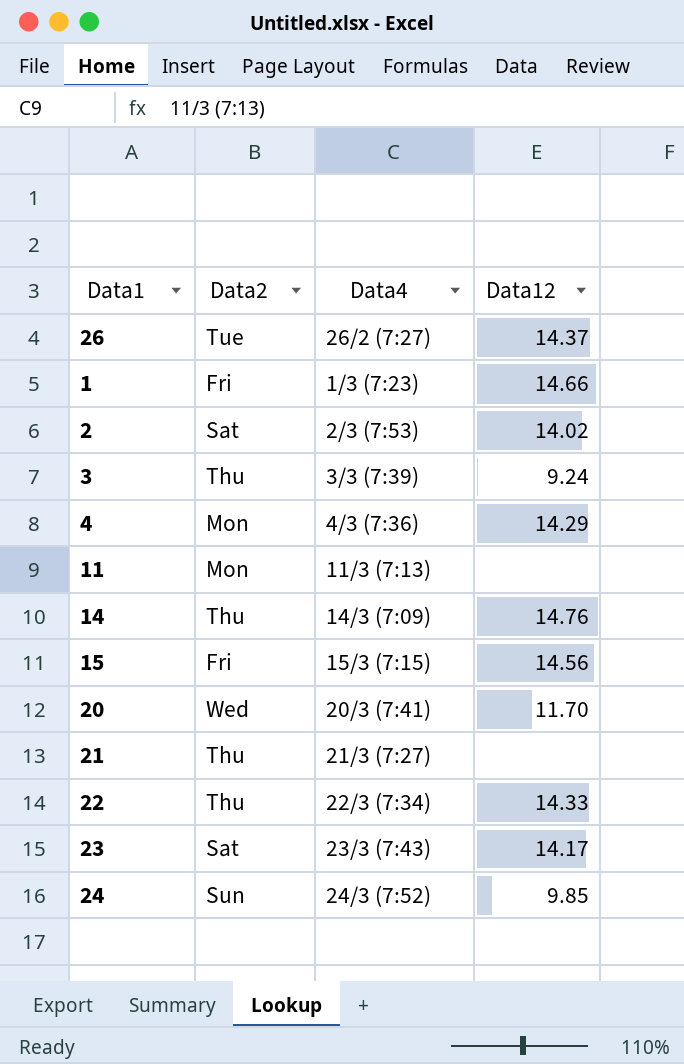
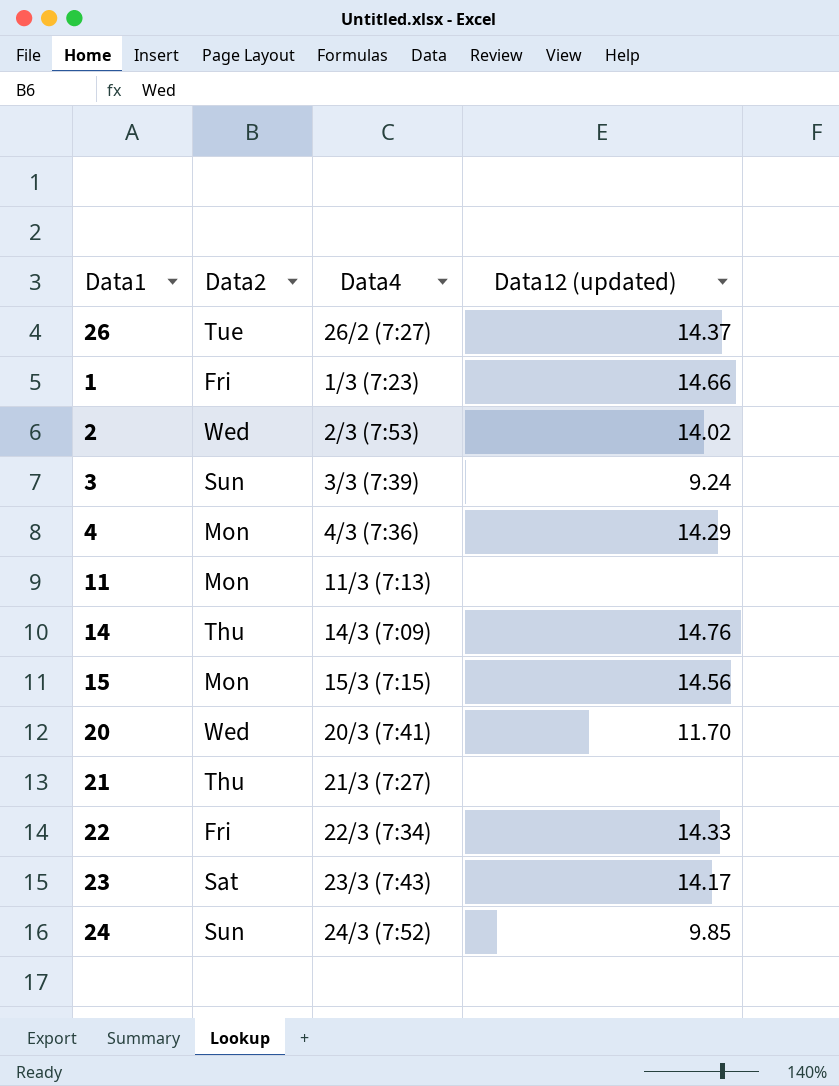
column name: Data12 -> Data12 (updated)
2 | Data2: Sat -> Wed
3 | Data2: Thu -> Sun
15 | Data2: Fri -> Mon
22 | Data2: Thu -> Fri

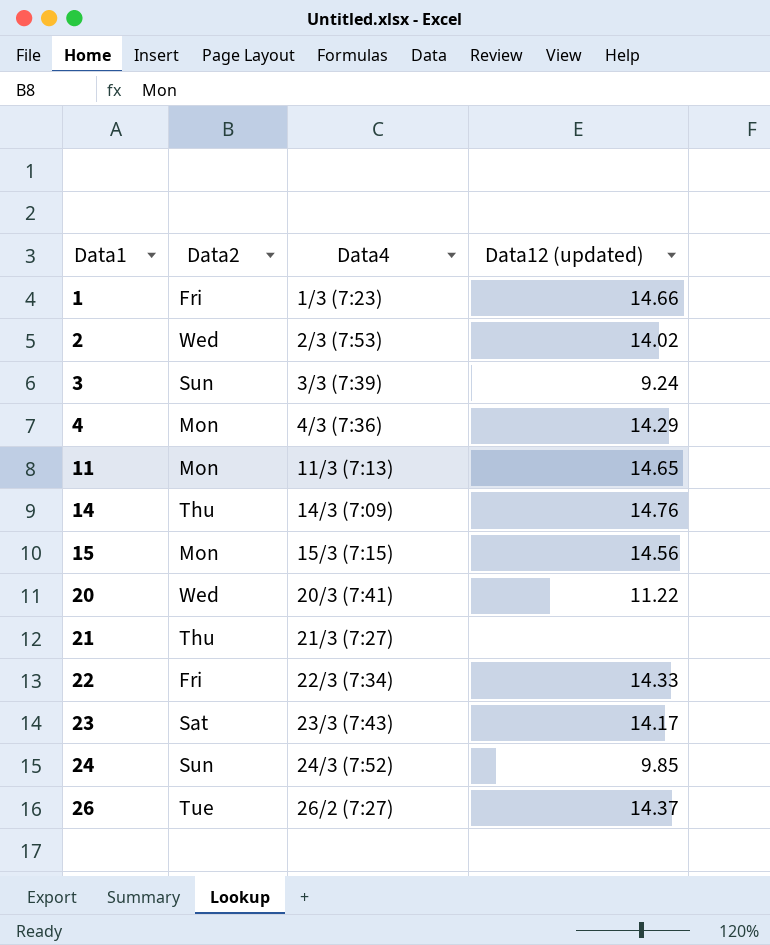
row order: none -> Data1 ascending
11 | Data12 (updated): none -> 14.65
20 | Data12 (updated): 11.70 -> 11.22

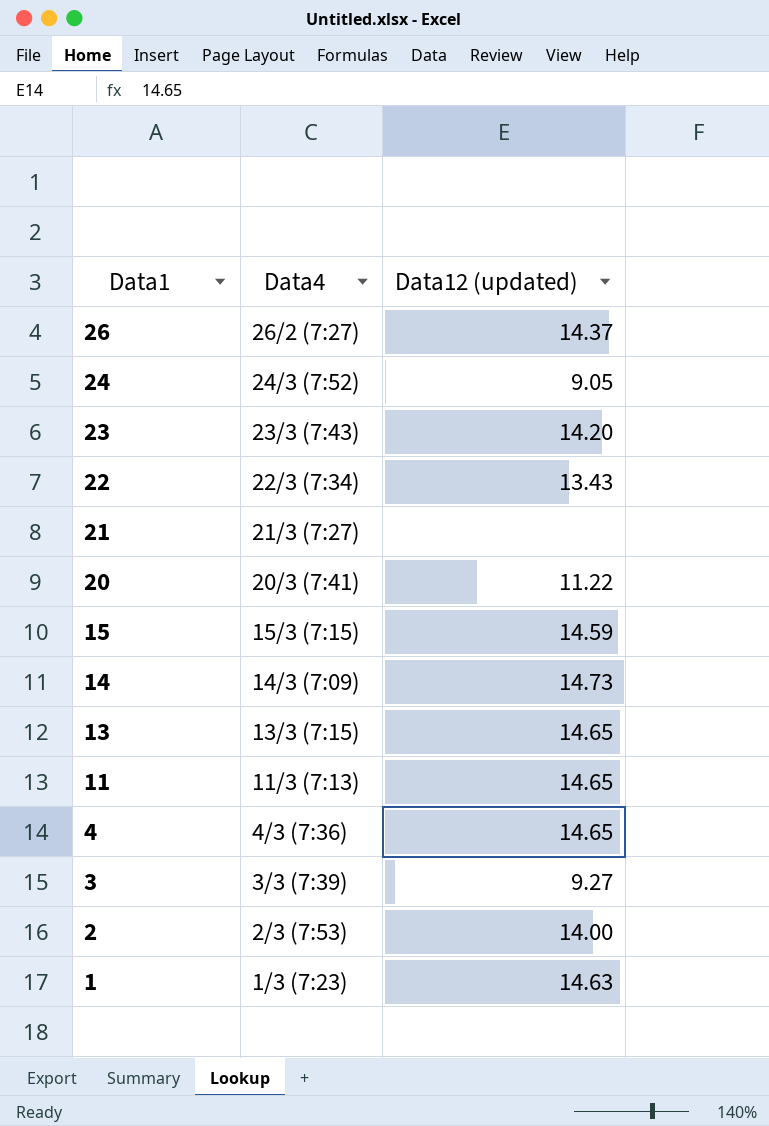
row order: Data1 ascending -> Data1 descending
column Data2 | position: 2 -> none
24 | Data12 (updated): 9.85 -> 9.05
23 | Data12 (updated): 14.17 -> 14.20
22 | Data12 (updated): 14.33 -> 13.43
15 | Data12 (updated): 14.56 -> 14.59
14 | Data12 (updated): 14.76 -> 14.73
row 13: none -> 13/3 (7:15) | 14.65
4 | Data12 (updated): 14.29 -> 14.65
3 | Data12 (updated): 9.24 -> 9.27
2 | Data12 (updated): 14.02 -> 14.00
1 | Data12 (updated): 14.66 -> 14.63

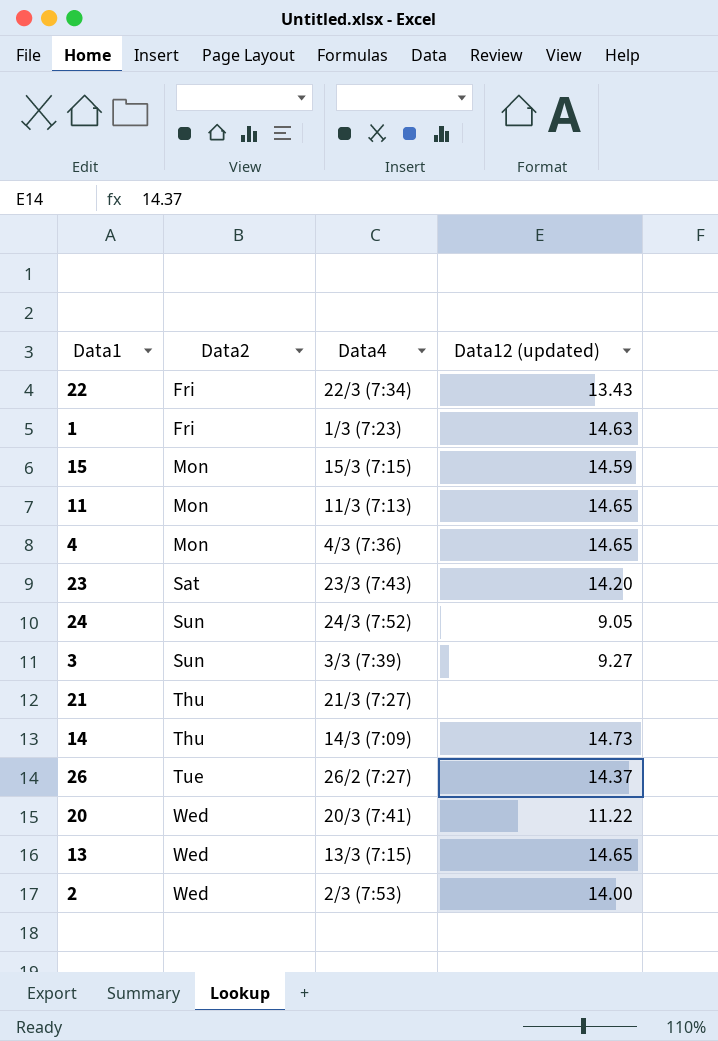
row order: Data1 descending -> Data2 ascending
column Data2 | position: none -> 2

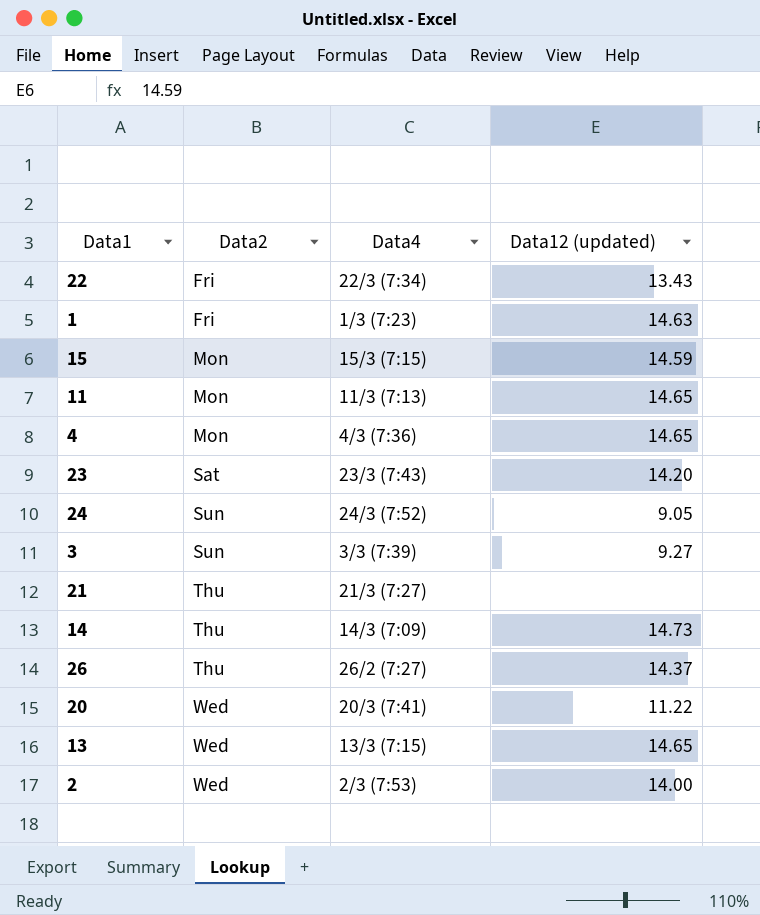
26 | Data2: Tue -> Thu

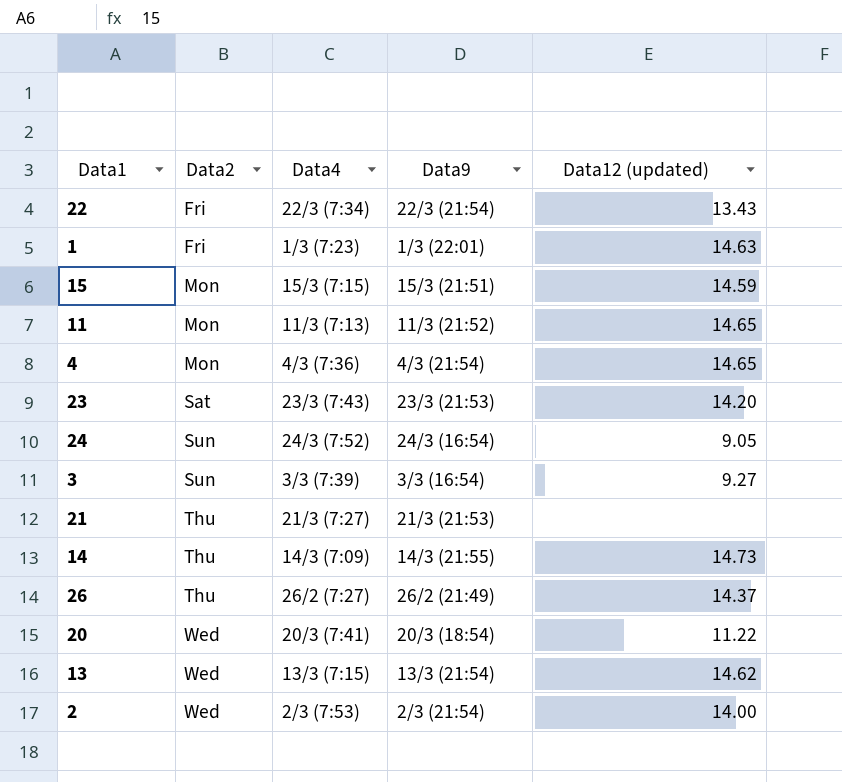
column Data9 | position: none -> 4
13 | Data12 (updated): 14.65 -> 14.62

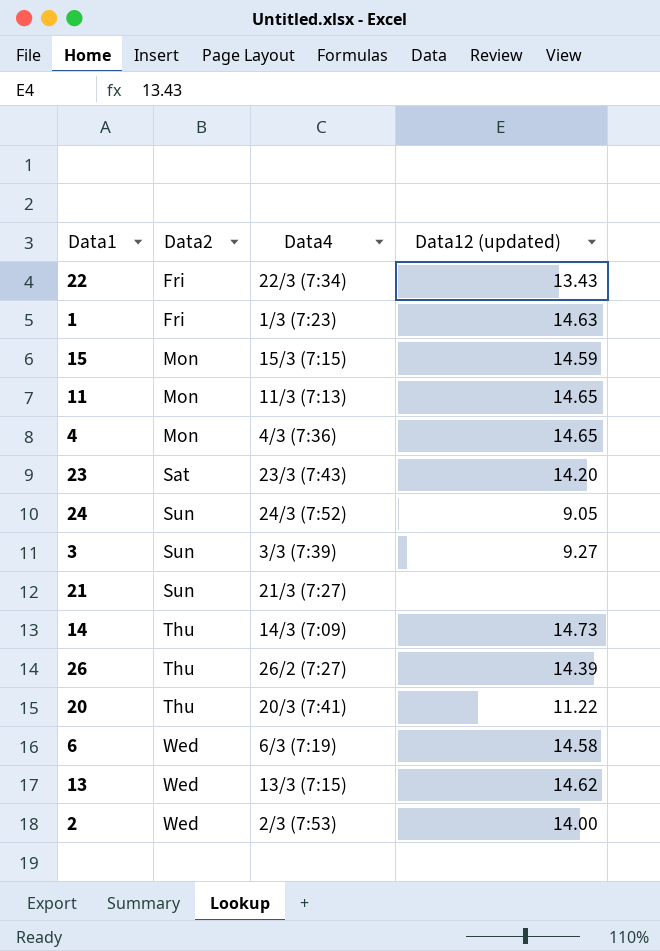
column Data9 | position: 4 -> none
21 | Data2: Thu -> Sun
26 | Data12 (updated): 14.37 -> 14.39
20 | Data2: Wed -> Thu
row 6: none -> Wed | 6/3 (7:19) | 14.58

